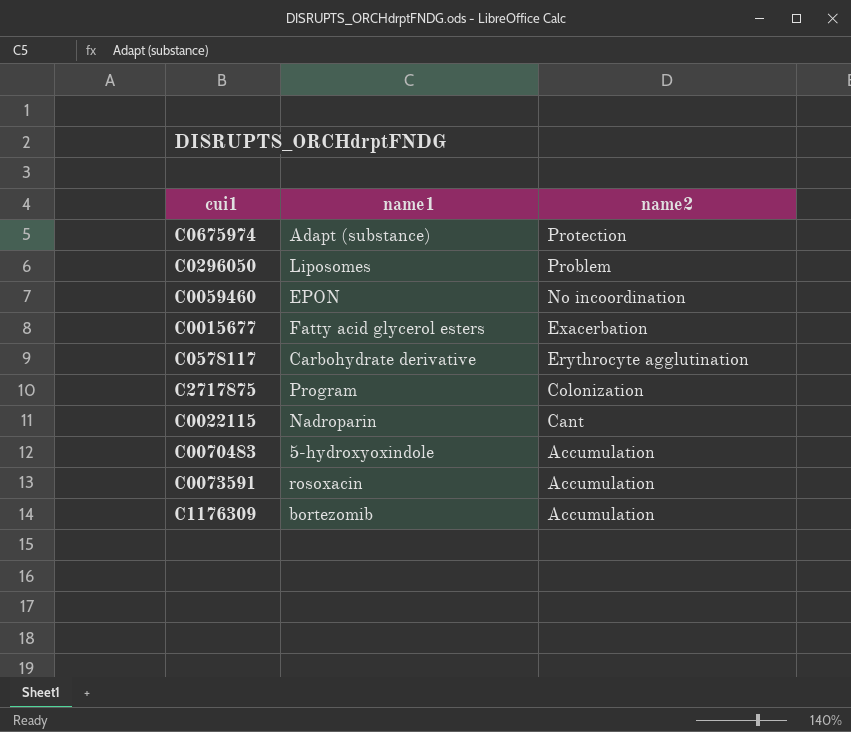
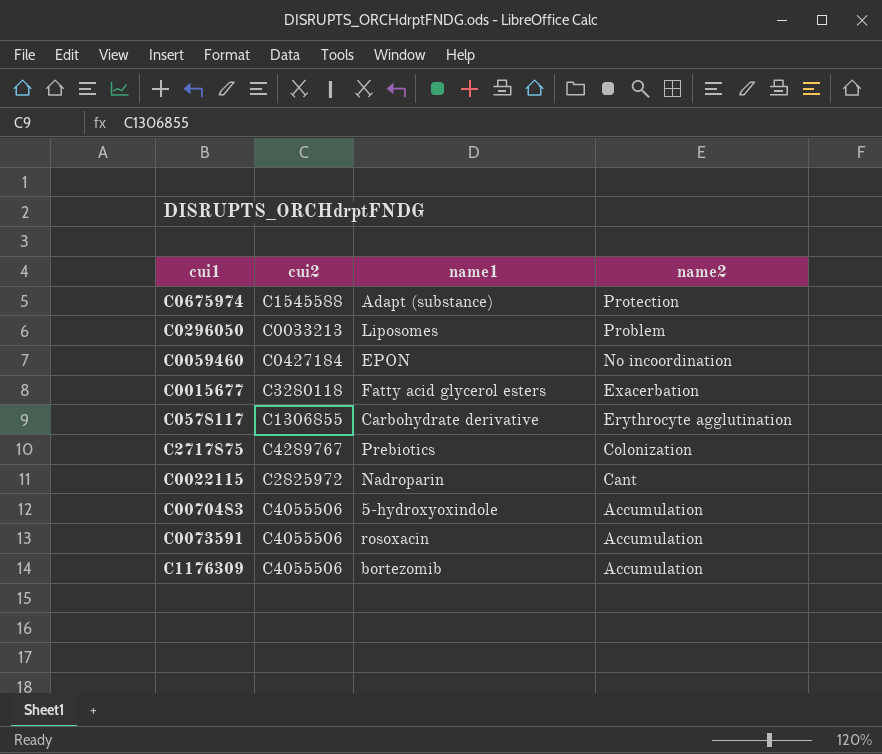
column cui2 | position: none -> 2
C2717875 | name1: Program -> Prebiotics

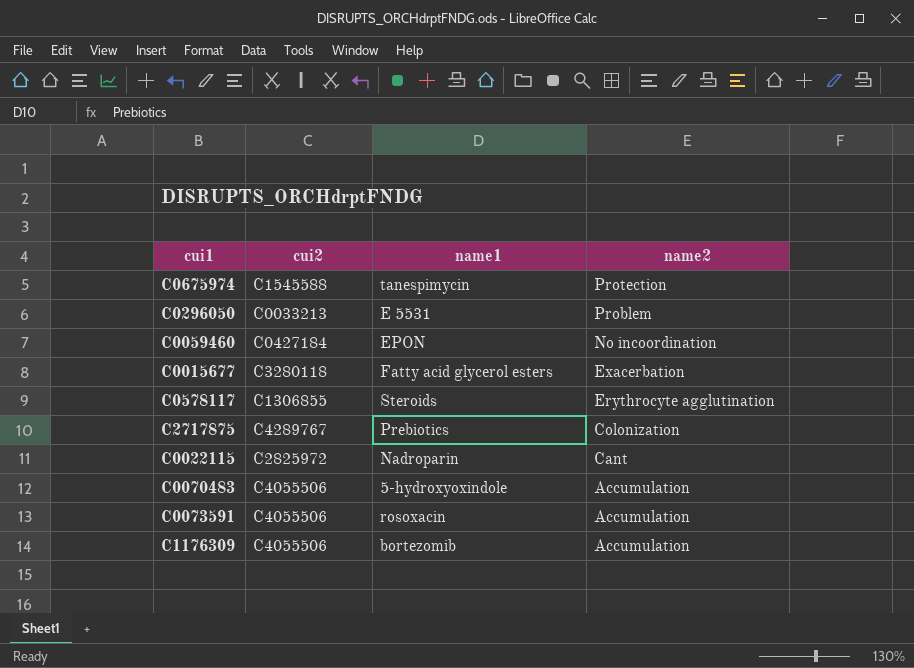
C0675974 | name1: Adapt (substance) -> tanespimycin
C0296050 | name1: Liposomes -> E 5531
C0578117 | name1: Carbohydrate derivative -> Steroids

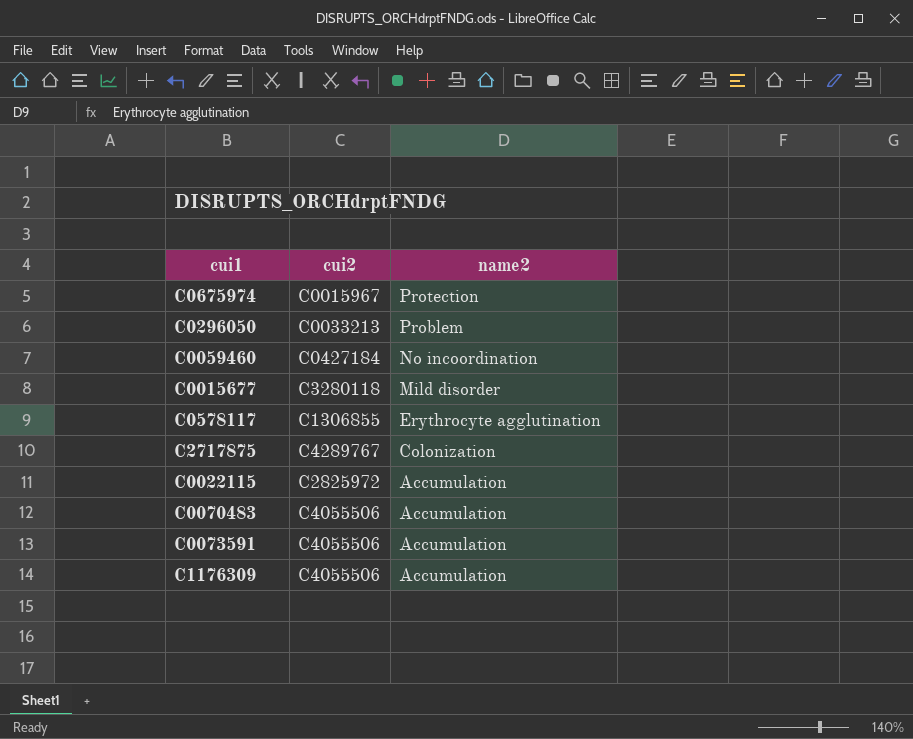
column name1 | position: 3 -> none
C0675974 | cui2: C1545588 -> C0015967
C0015677 | name2: Exacerbation -> Mild disorder
C0022115 | name2: Cant -> Accumulation

